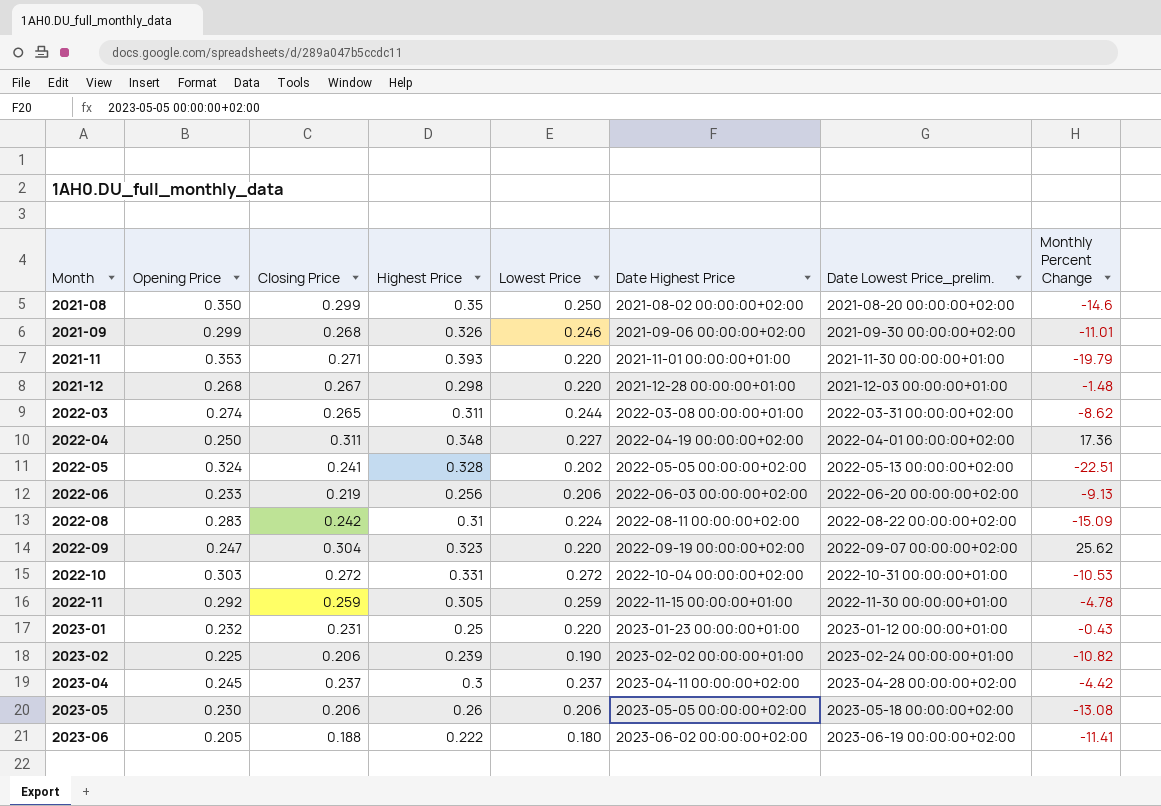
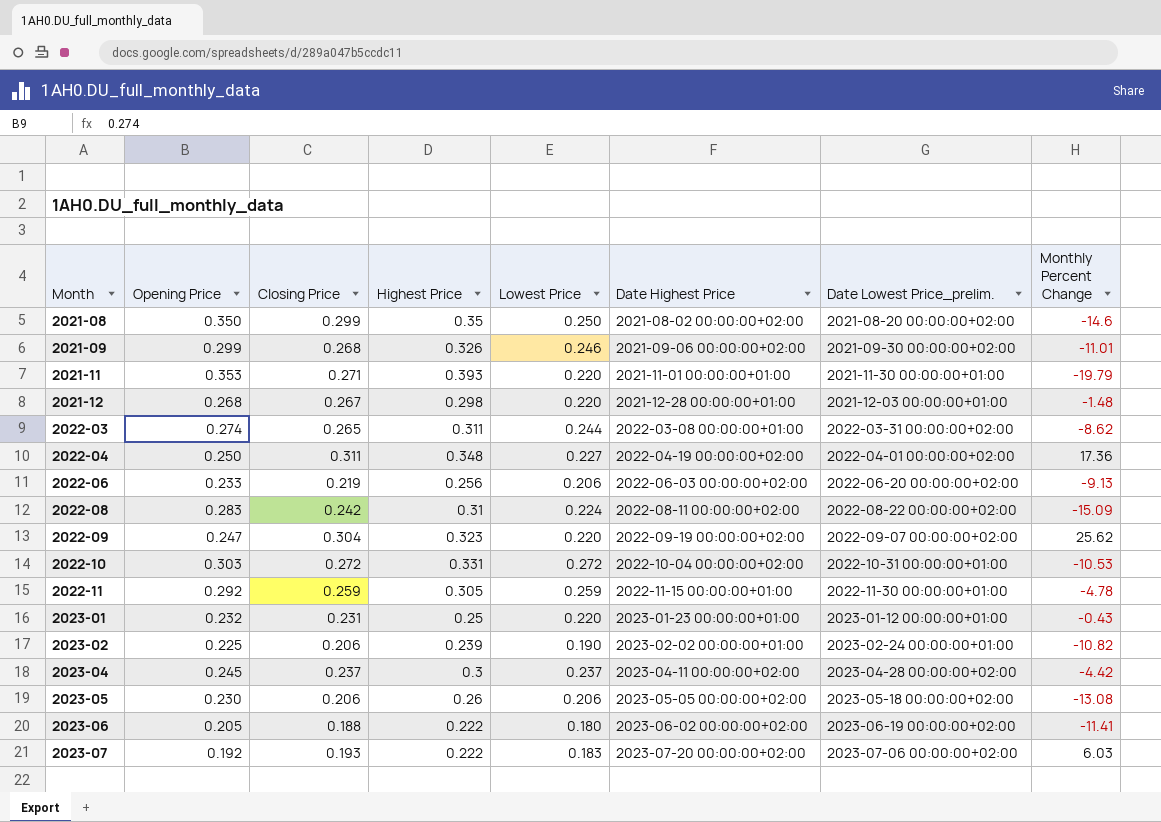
row 2022-05: 0.324 | 0.241 | 0.328 | 0.202 | 2022-05-05 00:00:00+02:00 | 2022-05-13 00:00:00+02:00 | -22.51 -> none
row 2023-07: none -> 0.192 | 0.193 | 0.222 | 0.183 | 2023-07-20 00:00:00+02:00 | 2023-07-06 00:00:00+02:00 | 6.03

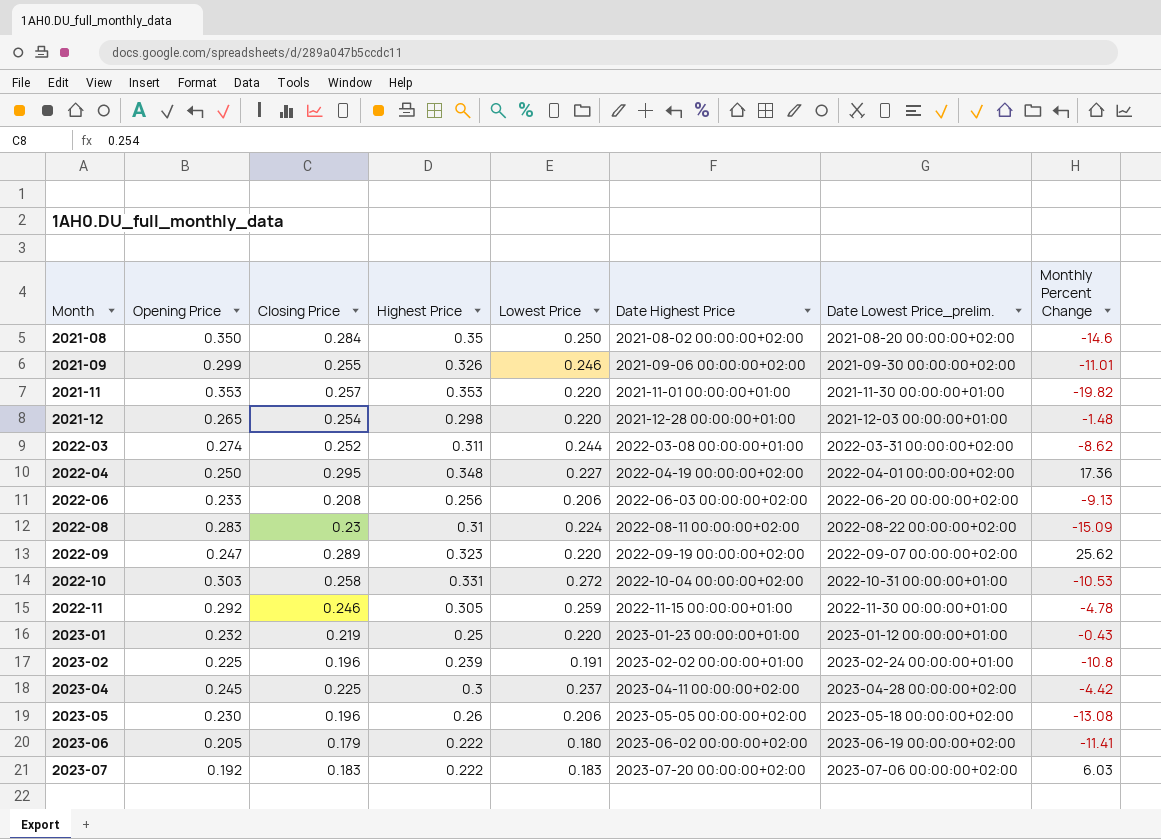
2021-08 | Closing Price: 0.299 -> 0.284
2021-09 | Closing Price: 0.268 -> 0.255
2021-11 | Closing Price: 0.271 -> 0.257
2021-11 | Highest Price: 0.393 -> 0.353
2021-11 | Monthly Percent Change: -19.79 -> -19.82
2021-12 | Opening Price: 0.268 -> 0.265
2021-12 | Closing Price: 0.267 -> 0.254
2022-03 | Closing Price: 0.265 -> 0.252
2022-04 | Closing Price: 0.311 -> 0.295
2022-06 | Closing Price: 0.219 -> 0.208
2022-08 | Closing Price: 0.242 -> 0.23
2022-09 | Closing Price: 0.304 -> 0.289
2022-10 | Closing Price: 0.272 -> 0.258
2022-11 | Closing Price: 0.259 -> 0.246
2023-01 | Closing Price: 0.231 -> 0.219
2023-02 | Closing Price: 0.206 -> 0.196
2023-02 | Lowest Price: 0.190 -> 0.191
2023-02 | Monthly Percent Change: -10.82 -> -10.8
2023-04 | Closing Price: 0.237 -> 0.225
2023-05 | Closing Price: 0.206 -> 0.196
2023-06 | Closing Price: 0.188 -> 0.179
2023-07 | Closing Price: 0.193 -> 0.183

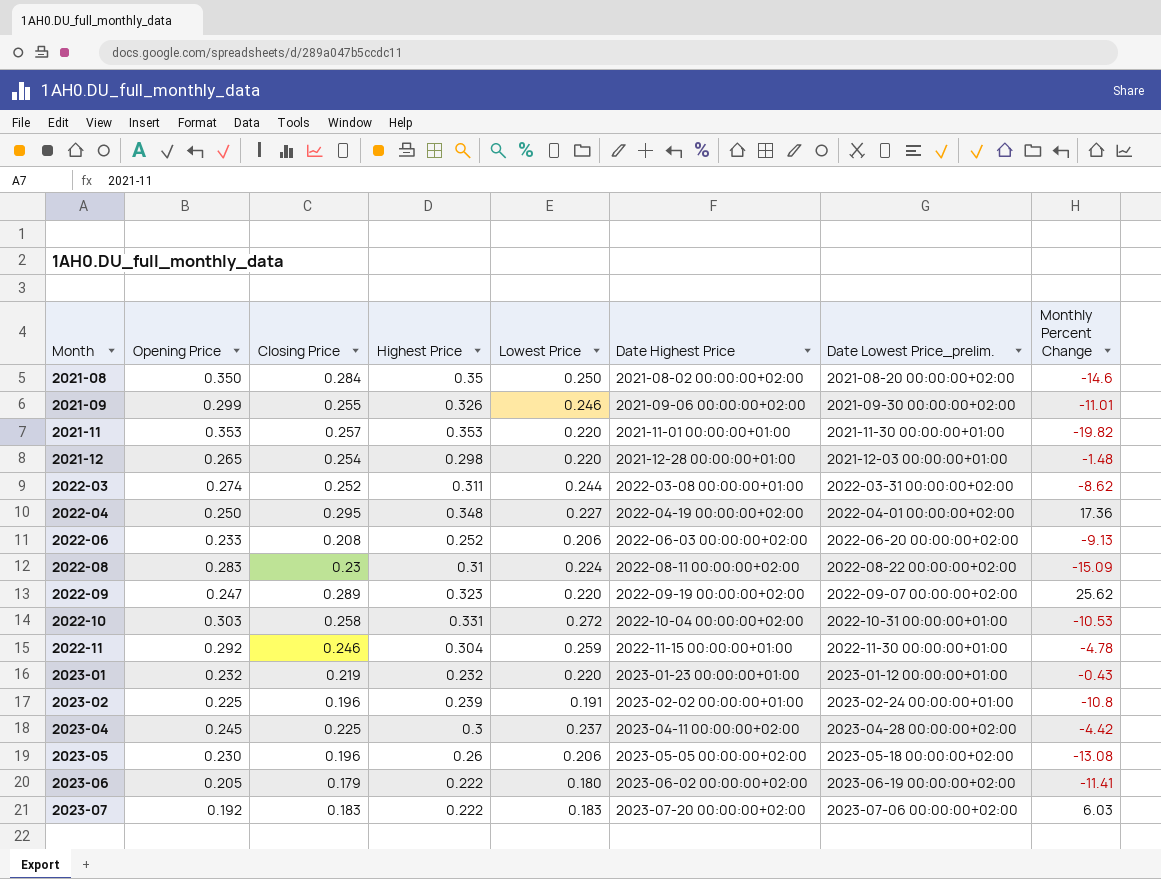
2022-06 | Highest Price: 0.256 -> 0.252
2022-11 | Highest Price: 0.305 -> 0.304
2023-01 | Highest Price: 0.25 -> 0.232

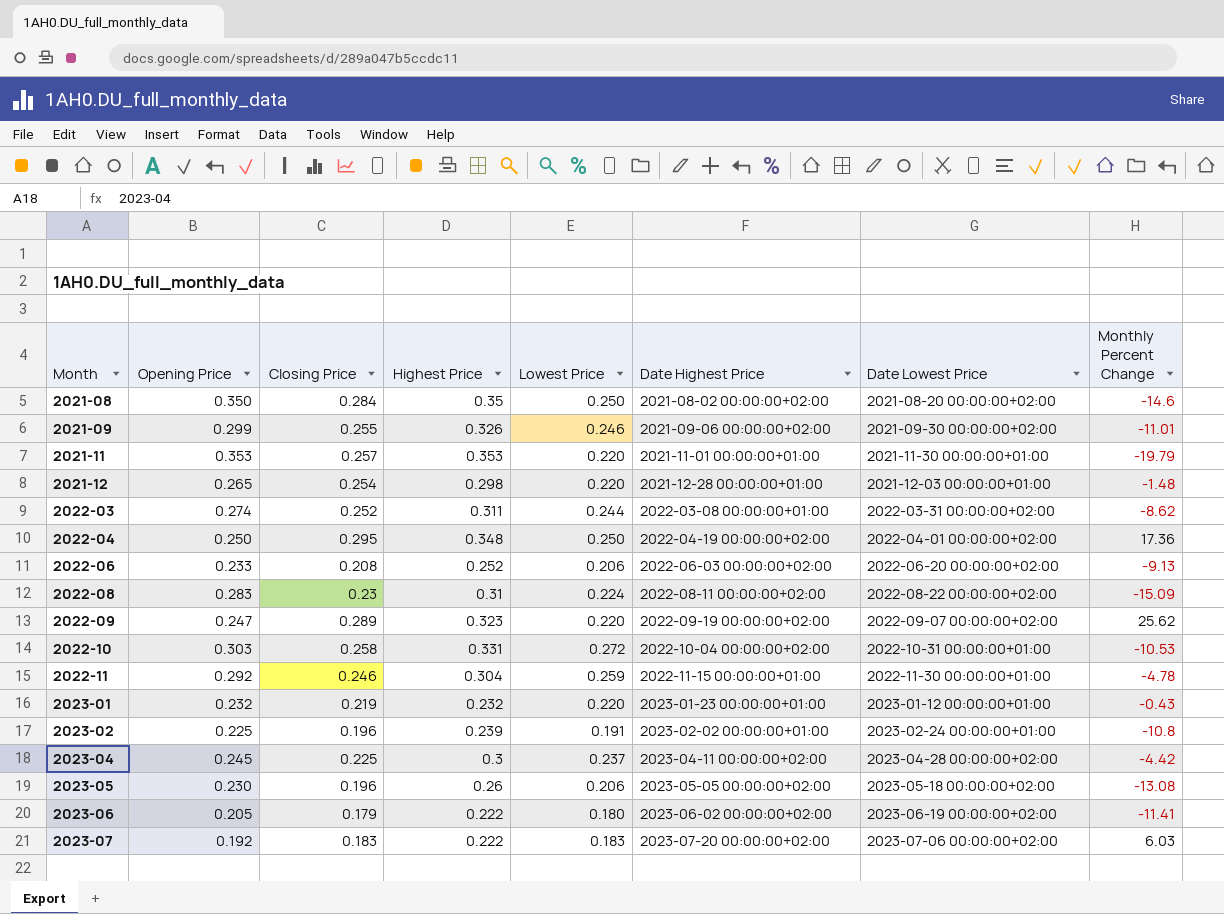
column name: Date Lowest Price_prelim. -> Date Lowest Price
2021-11 | Monthly Percent Change: -19.82 -> -19.79
2022-04 | Lowest Price: 0.227 -> 0.250

